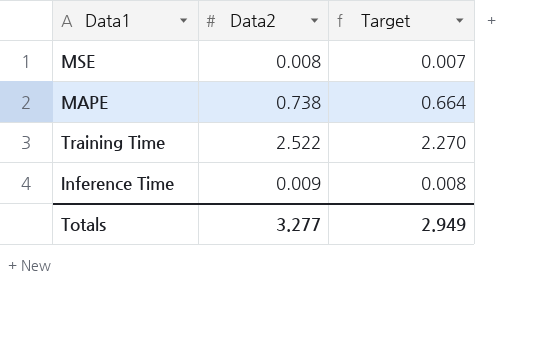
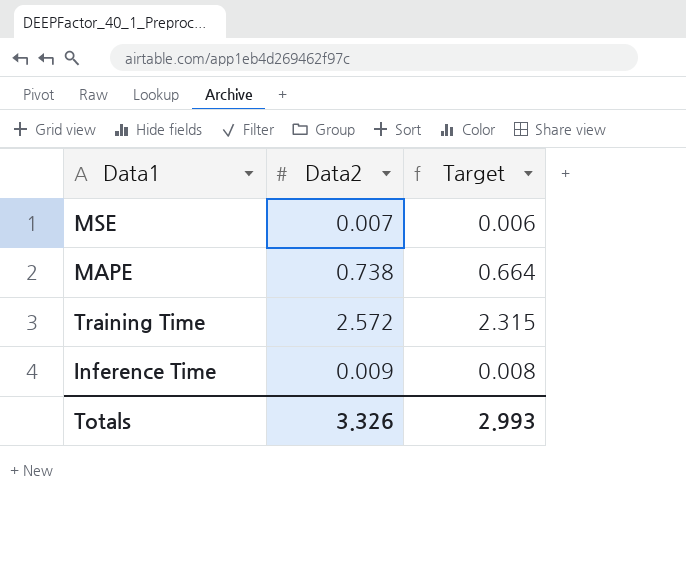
MSE | Data2: 0.008 -> 0.007
MSE | Target: 0.007 -> 0.006
Training Time | Data2: 2.522 -> 2.572
Training Time | Target: 2.270 -> 2.315
Totals | Data2: 3.277 -> 3.326
Totals | Target: 2.949 -> 2.993

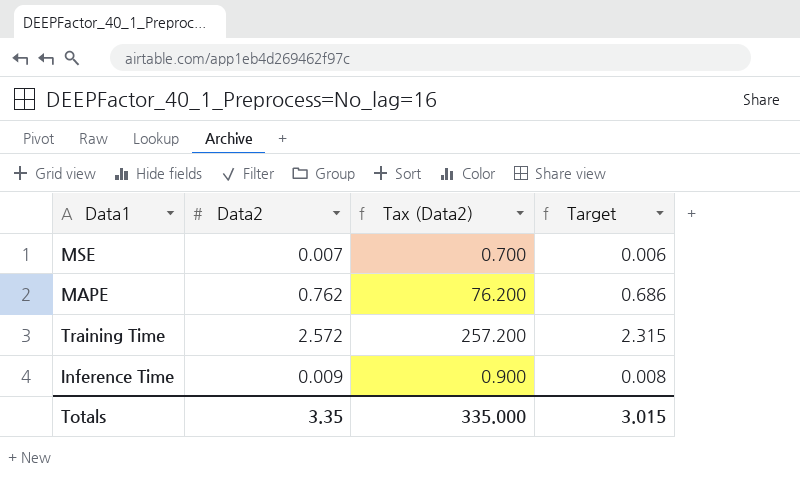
column Tax (Data2) | formula: none -> [Data2] * 100
MAPE | Data2: 0.738 -> 0.762
MAPE | Target: 0.664 -> 0.686
Totals | Data2: 3.326 -> 3.35
Totals | Target: 2.993 -> 3.015

